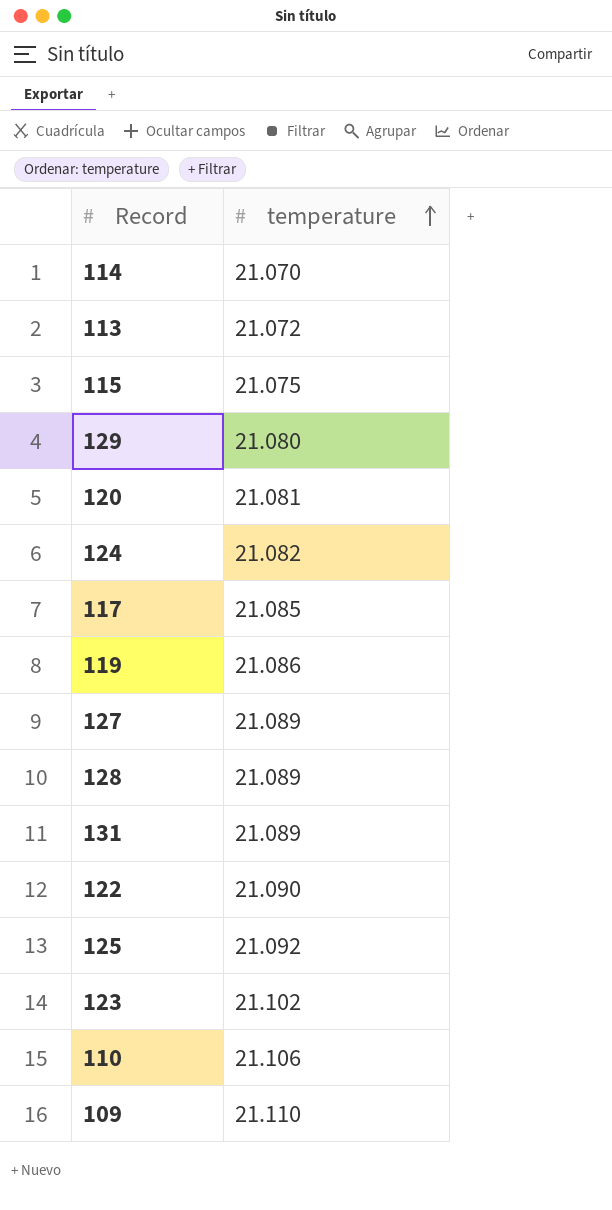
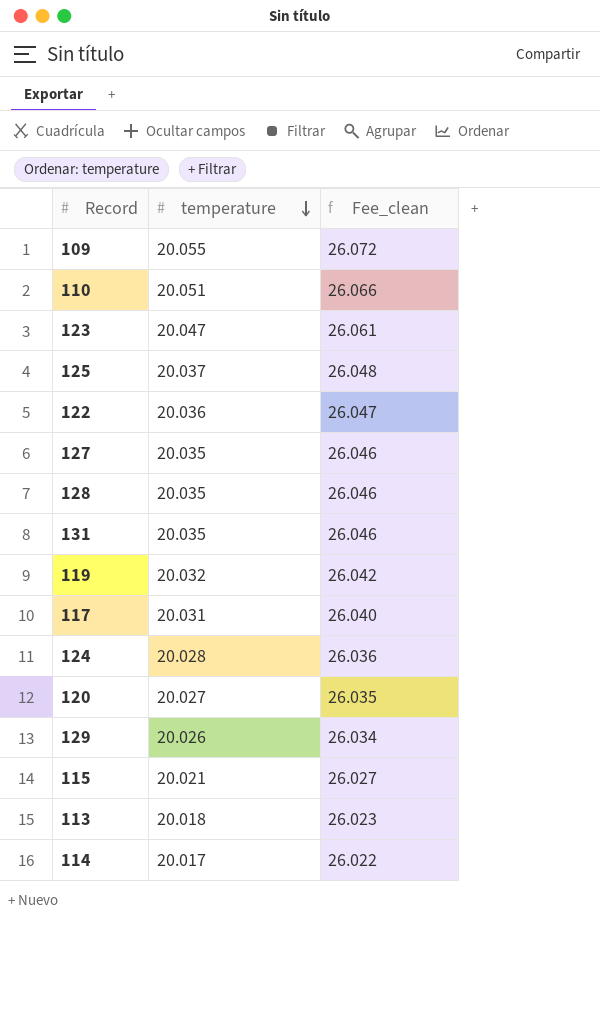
row order: temperature ascending -> temperature descending
column Fee_clean | formula: none -> [temperature] * 1.3
109 | temperature: 21.110 -> 20.055
110 | temperature: 21.106 -> 20.051
123 | temperature: 21.102 -> 20.047
125 | temperature: 21.092 -> 20.037
122 | temperature: 21.090 -> 20.036
127 | temperature: 21.089 -> 20.035
128 | temperature: 21.089 -> 20.035
131 | temperature: 21.089 -> 20.035
119 | temperature: 21.086 -> 20.032
117 | temperature: 21.085 -> 20.031
124 | temperature: 21.082 -> 20.028
120 | temperature: 21.081 -> 20.027
129 | temperature: 21.080 -> 20.026
115 | temperature: 21.075 -> 20.021
113 | temperature: 21.072 -> 20.018
114 | temperature: 21.070 -> 20.017

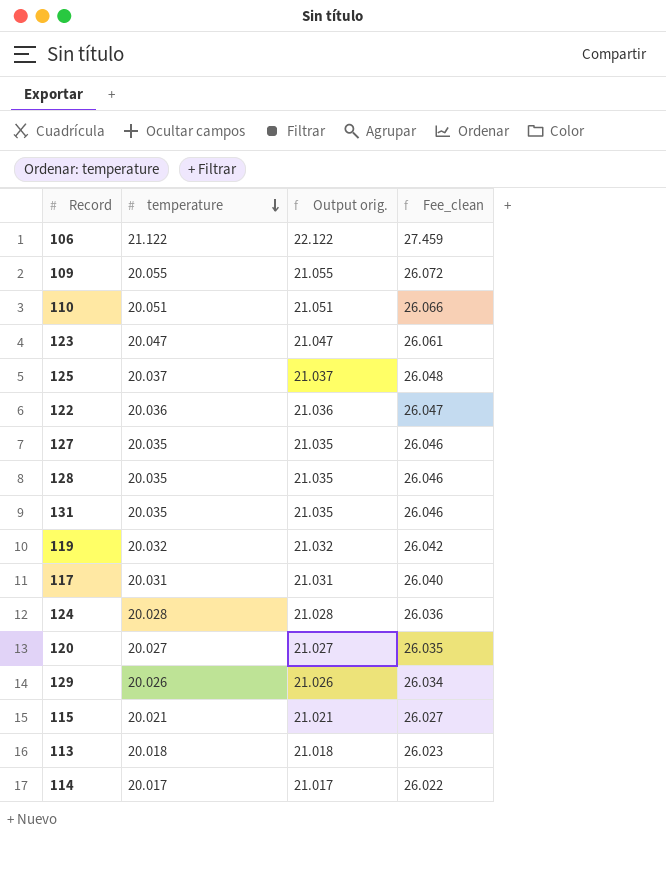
column Output orig. | formula: none -> [temperature] + 1
row 106: none -> 21.122 | 22.122 | 27.459

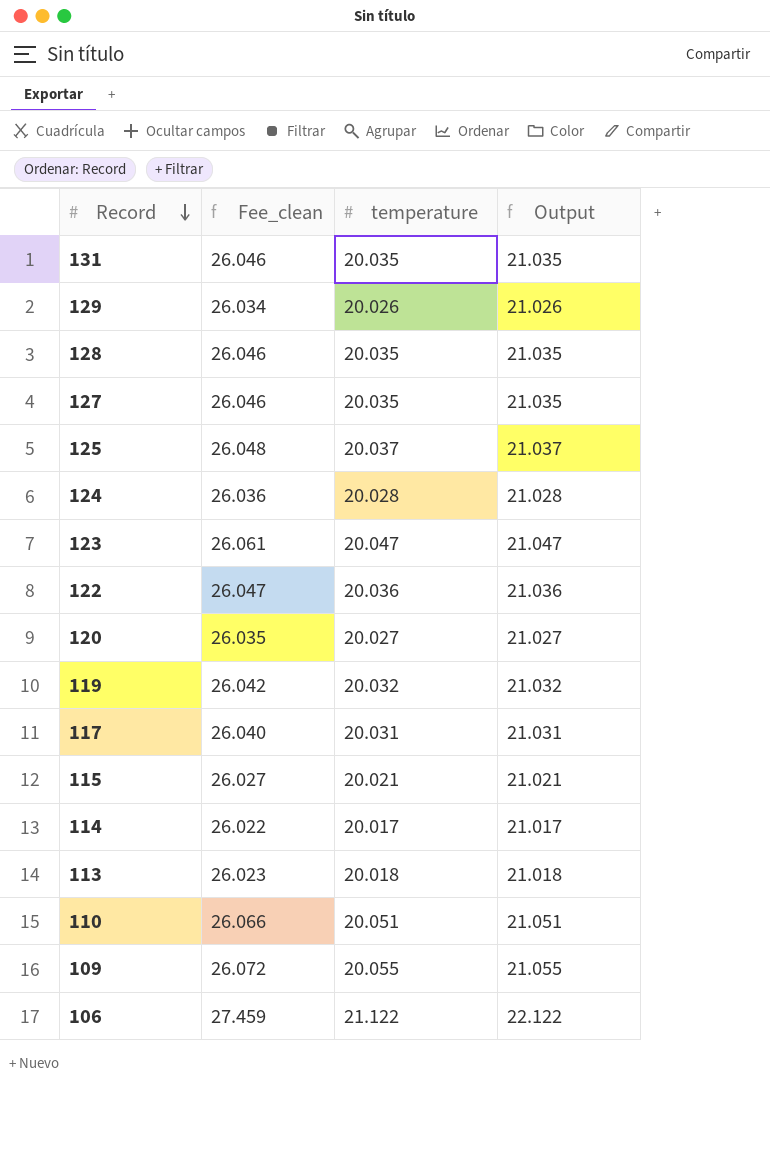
row order: temperature descending -> Record descending
column Fee_clean | position: 4 -> 2
column name: Output orig. -> Output

